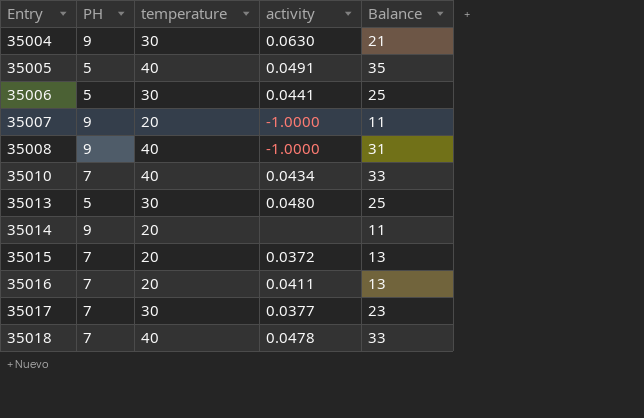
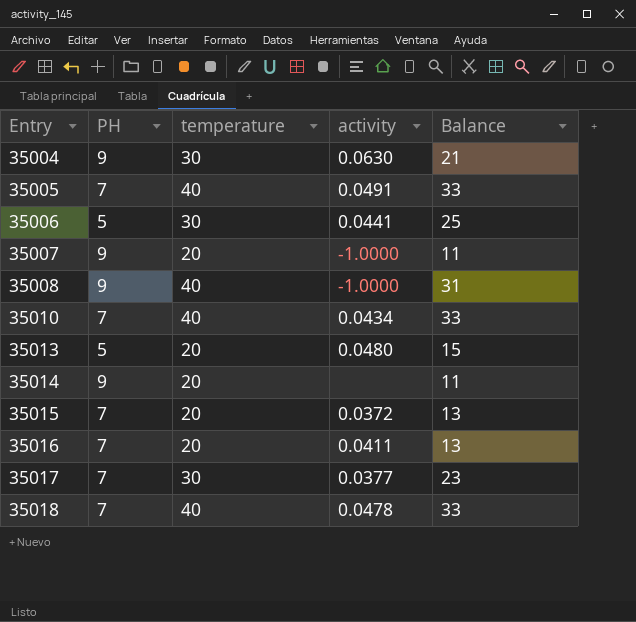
35005 | PH: 5 -> 7
35005 | Balance: 35 -> 33
35013 | temperature: 30 -> 20
35013 | Balance: 25 -> 15

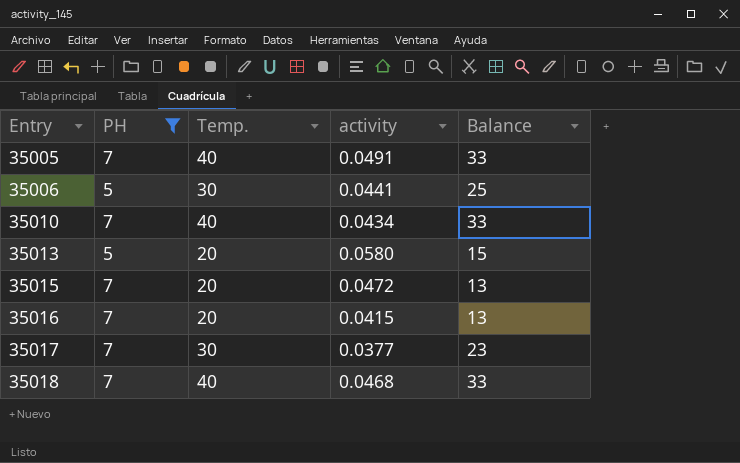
filter: none -> PH != 9
column name: temperature -> Temp.
35013 | activity: 0.0480 -> 0.0580
35015 | activity: 0.0372 -> 0.0472
35016 | activity: 0.0411 -> 0.0415
35018 | activity: 0.0478 -> 0.0468

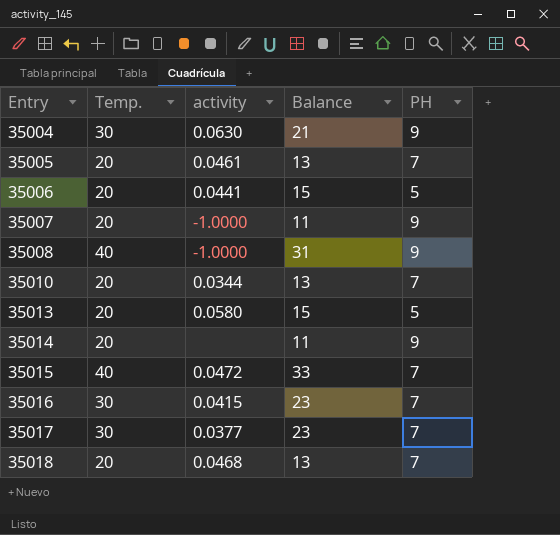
filter: PH != 9 -> none
column PH | position: 2 -> 5
35005 | Temp.: 40 -> 20
35005 | activity: 0.0491 -> 0.0461
35005 | Balance: 33 -> 13
35006 | Temp.: 30 -> 20
35006 | Balance: 25 -> 15
35010 | Temp.: 40 -> 20
35010 | activity: 0.0434 -> 0.0344
35010 | Balance: 33 -> 13
35015 | Temp.: 20 -> 40
35015 | Balance: 13 -> 33
35016 | Temp.: 20 -> 30
35016 | Balance: 13 -> 23
35018 | Temp.: 40 -> 20
35018 | Balance: 33 -> 13

